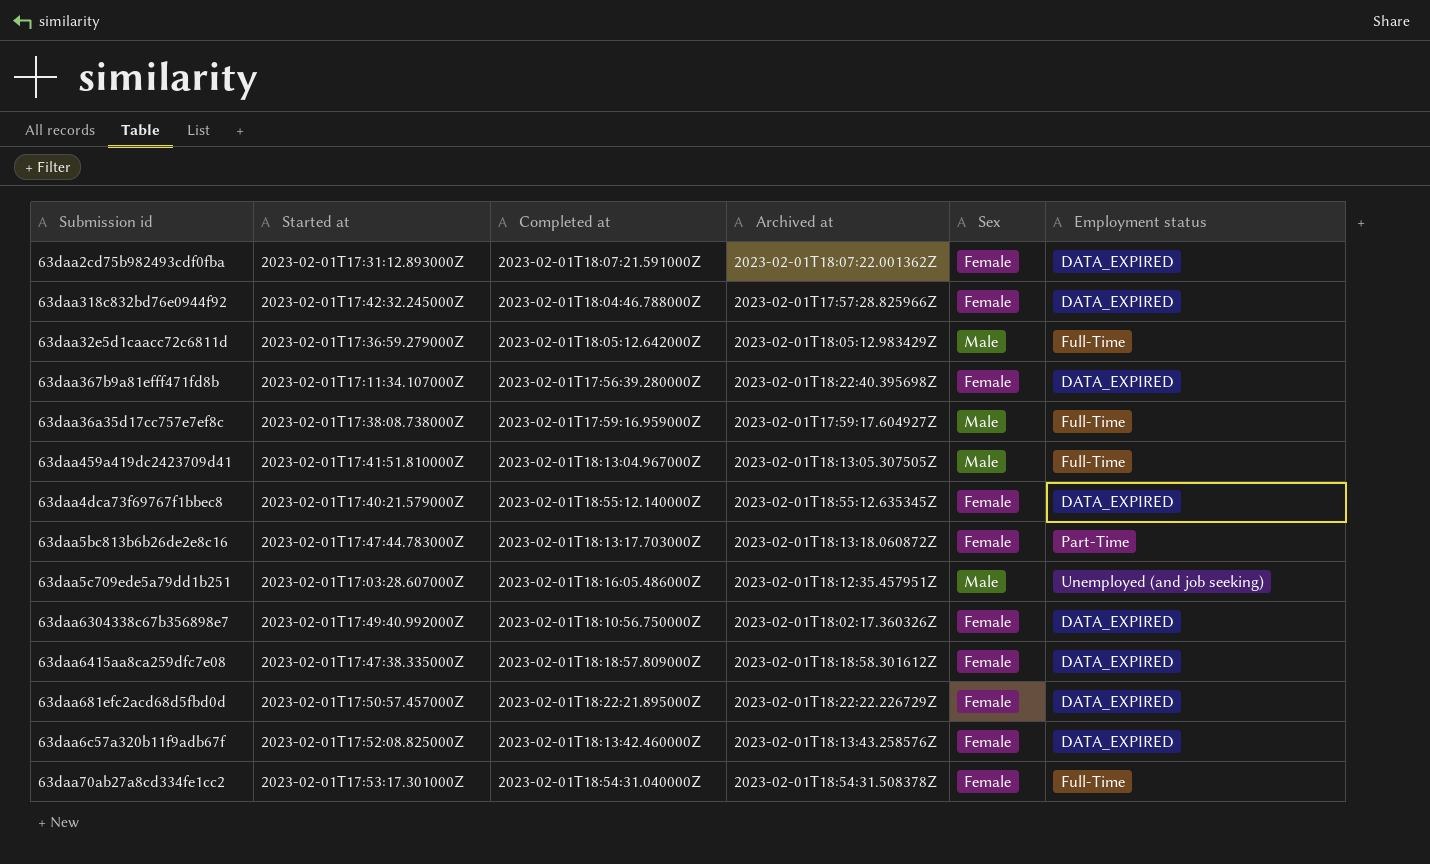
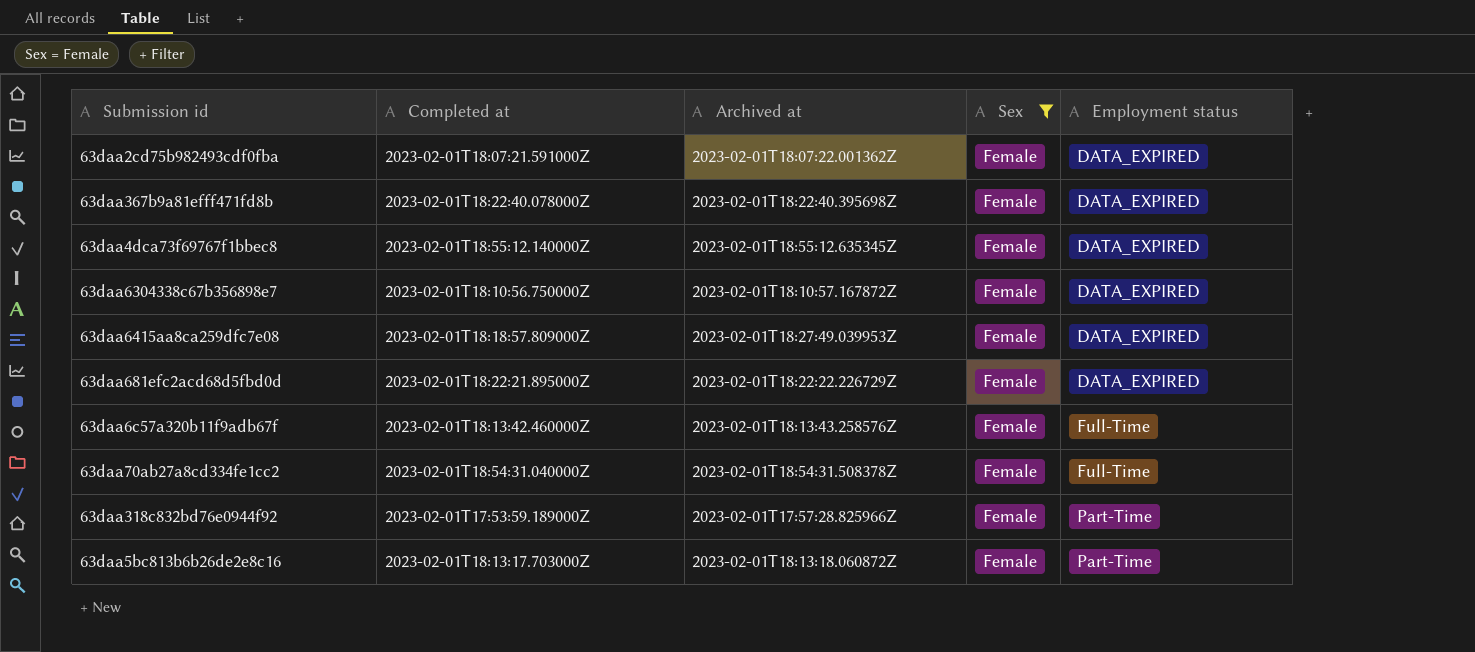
filter: none -> Sex = Female
row order: none -> Employment status ascending
column Started at | position: 2 -> none
63daa367b9a81efff471fd8b | Completed at: 2023-02-01T17:56:39.280000Z -> 2023-02-01T18:22:40.078000Z
63daa6304338c67b356898e7 | Archived at: 2023-02-01T18:02:17.360326Z -> 2023-02-01T18:10:57.167872Z
63daa6415aa8ca259dfc7e08 | Archived at: 2023-02-01T18:18:58.301612Z -> 2023-02-01T18:27:49.039953Z
63daa6c57a320b11f9adb67f | Employment status: DATA_EXPIRED -> Full-Time
63daa318c832bd76e0944f92 | Completed at: 2023-02-01T18:04:46.788000Z -> 2023-02-01T17:53:59.189000Z
63daa318c832bd76e0944f92 | Employment status: DATA_EXPIRED -> Part-Time

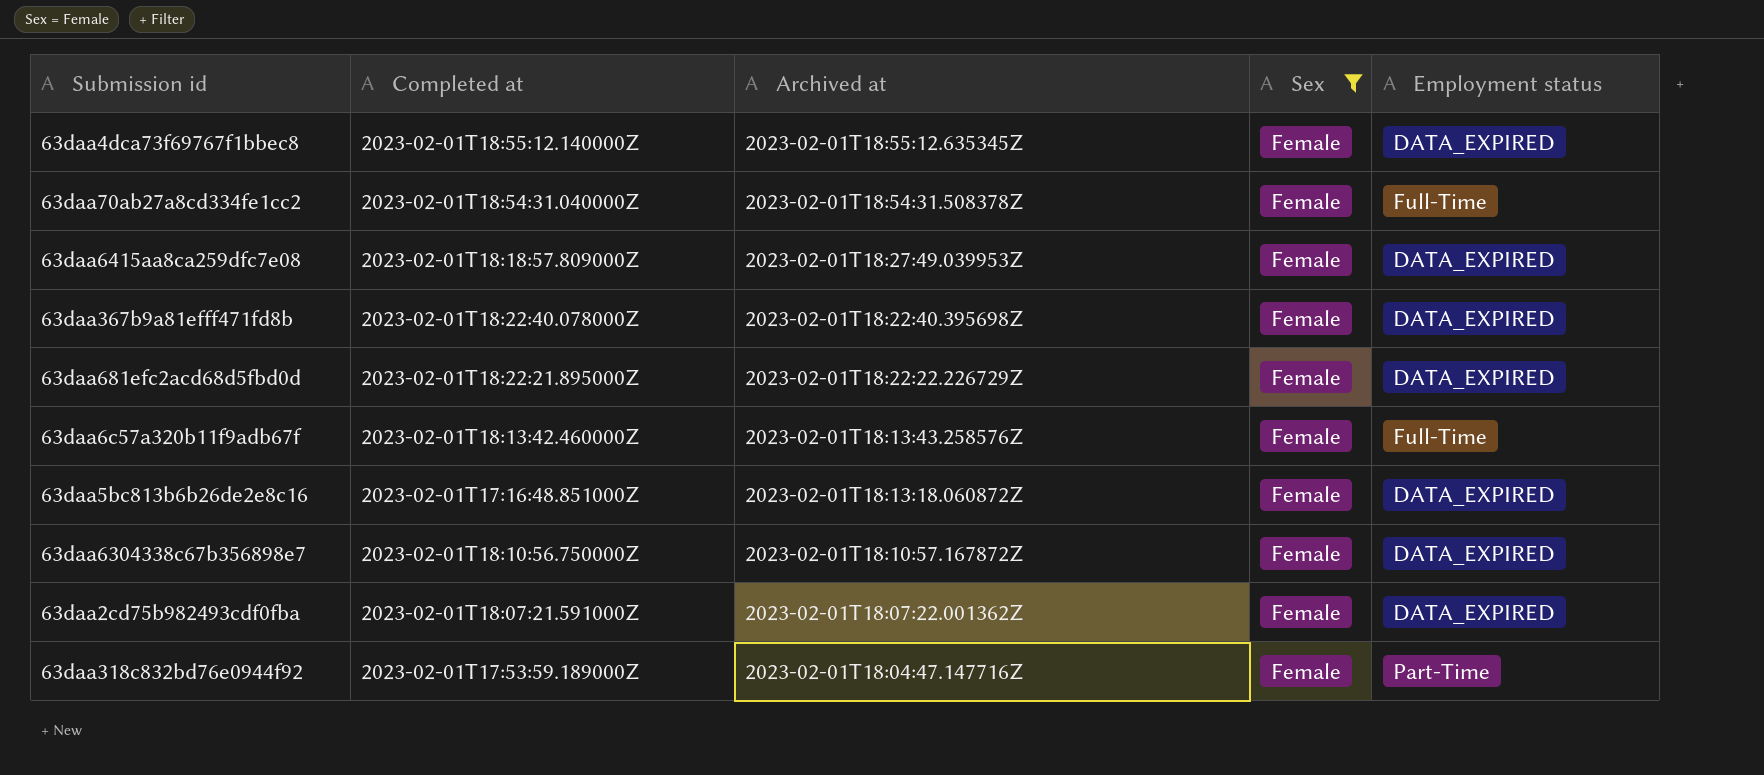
row order: Employment status ascending -> Archived at descending
63daa5bc813b6b26de2e8c16 | Completed at: 2023-02-01T18:13:17.703000Z -> 2023-02-01T17:16:48.851000Z
63daa5bc813b6b26de2e8c16 | Employment status: Part-Time -> DATA_EXPIRED
63daa318c832bd76e0944f92 | Archived at: 2023-02-01T17:57:28.825966Z -> 2023-02-01T18:04:47.147716Z

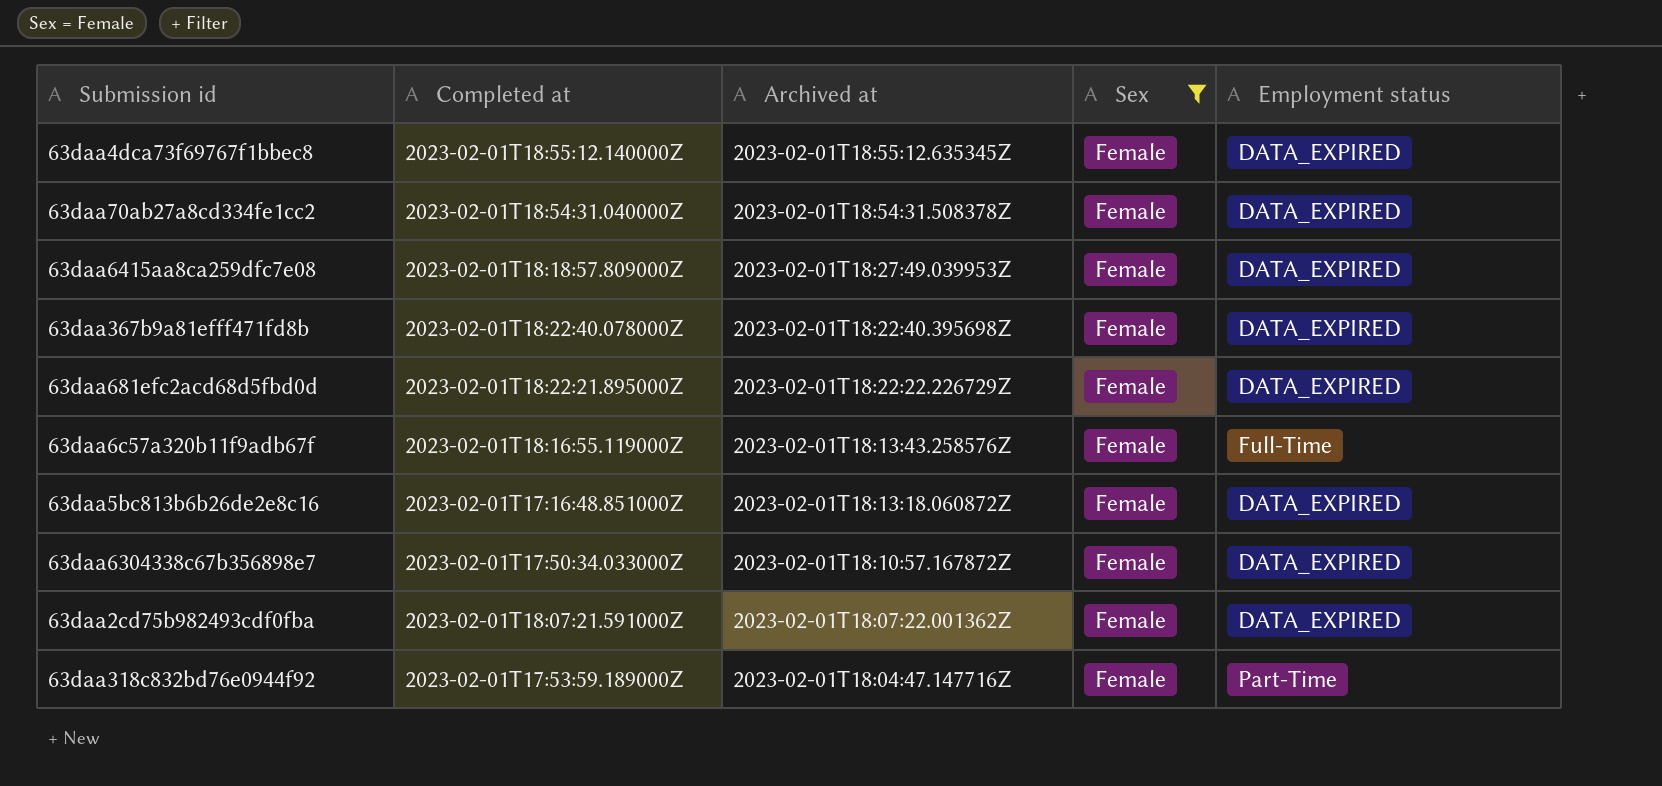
63daa70ab27a8cd334fe1cc2 | Employment status: Full-Time -> DATA_EXPIRED
63daa6c57a320b11f9adb67f | Completed at: 2023-02-01T18:13:42.460000Z -> 2023-02-01T18:16:55.119000Z
63daa6304338c67b356898e7 | Completed at: 2023-02-01T18:10:56.750000Z -> 2023-02-01T17:50:34.033000Z

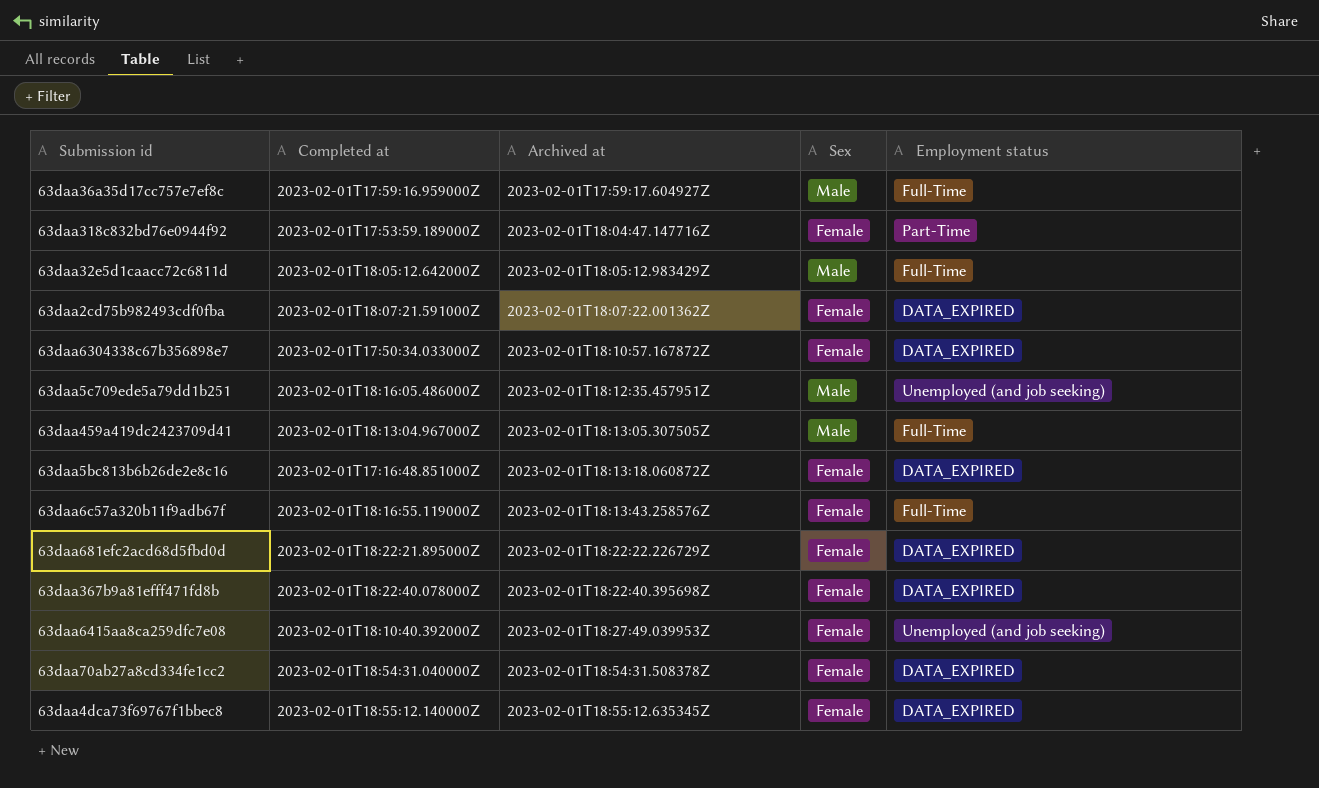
filter: Sex = Female -> none
row order: Archived at descending -> Archived at ascending
63daa6415aa8ca259dfc7e08 | Completed at: 2023-02-01T18:18:57.809000Z -> 2023-02-01T18:10:40.392000Z
63daa6415aa8ca259dfc7e08 | Employment status: DATA_EXPIRED -> Unemployed (and job seeking)

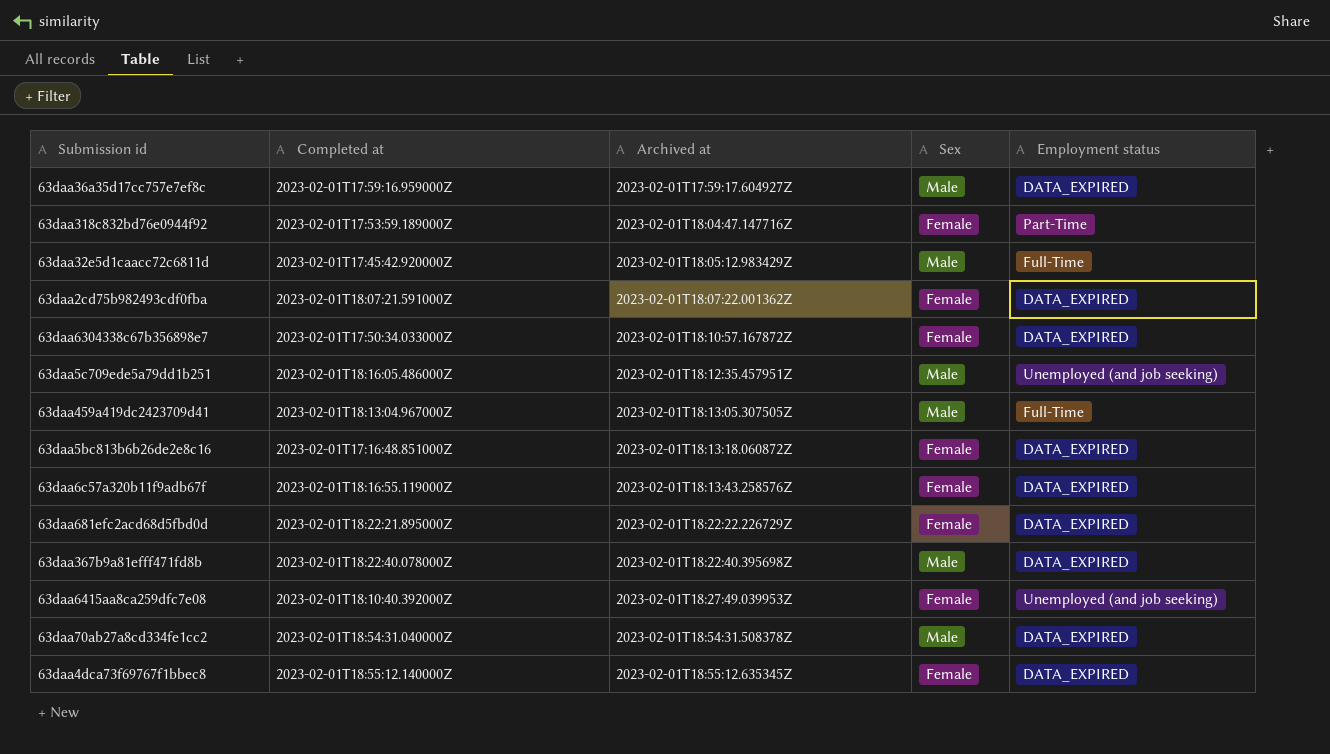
63daa36a35d17cc757e7ef8c | Employment status: Full-Time -> DATA_EXPIRED
63daa32e5d1caacc72c6811d | Completed at: 2023-02-01T18:05:12.642000Z -> 2023-02-01T17:45:42.920000Z
63daa6c57a320b11f9adb67f | Employment status: Full-Time -> DATA_EXPIRED
63daa367b9a81efff471fd8b | Sex: Female -> Male
63daa70ab27a8cd334fe1cc2 | Sex: Female -> Male

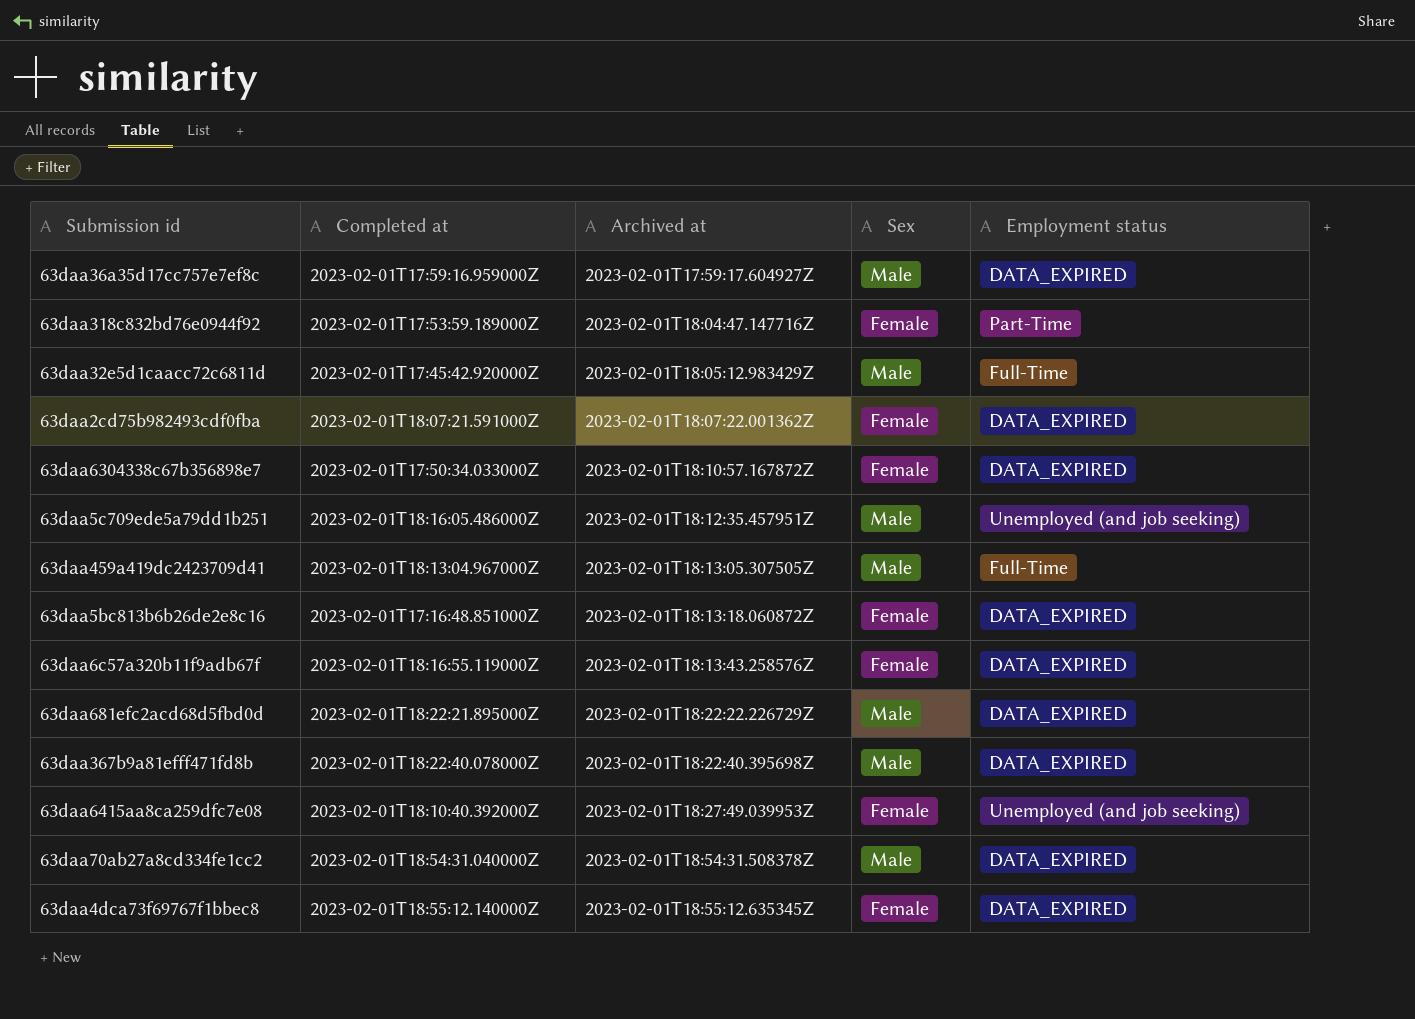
63daa681efc2acd68d5fbd0d | Sex: Female -> Male

